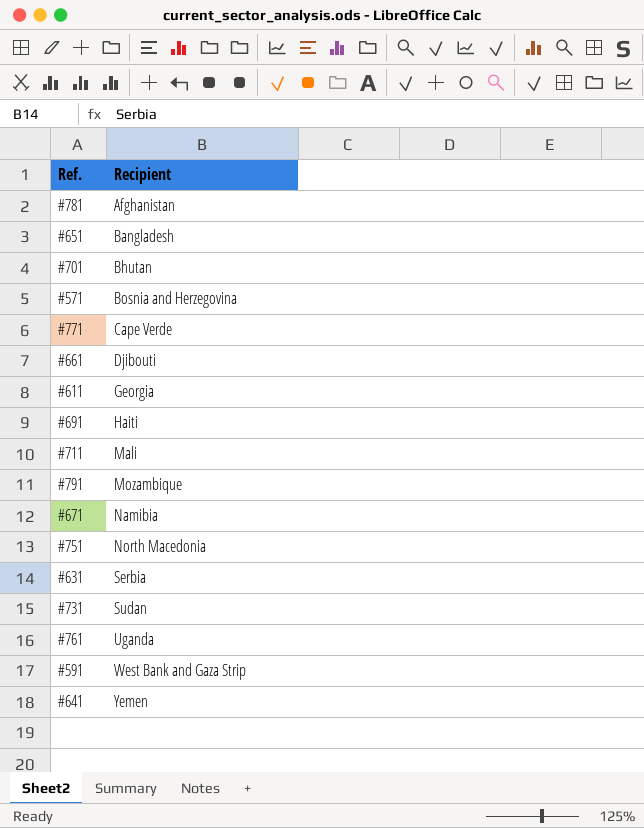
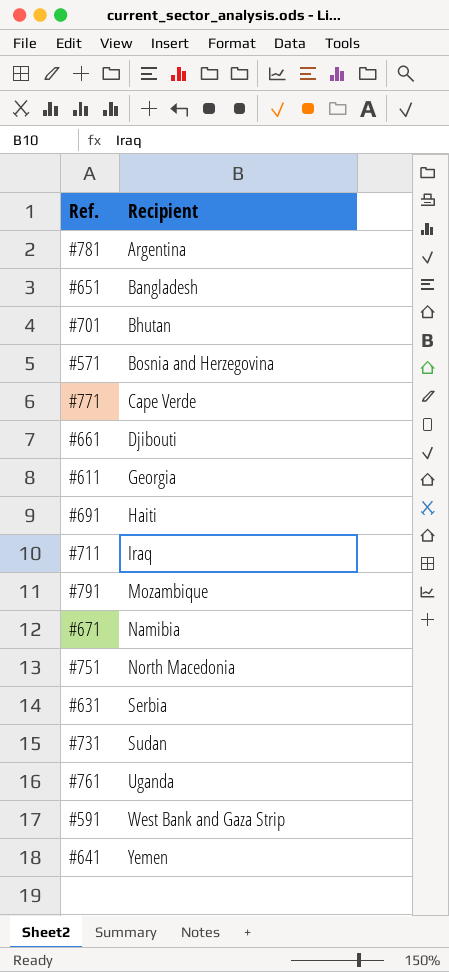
#781 | Recipient: Afghanistan -> Argentina
#711 | Recipient: Mali -> Iraq

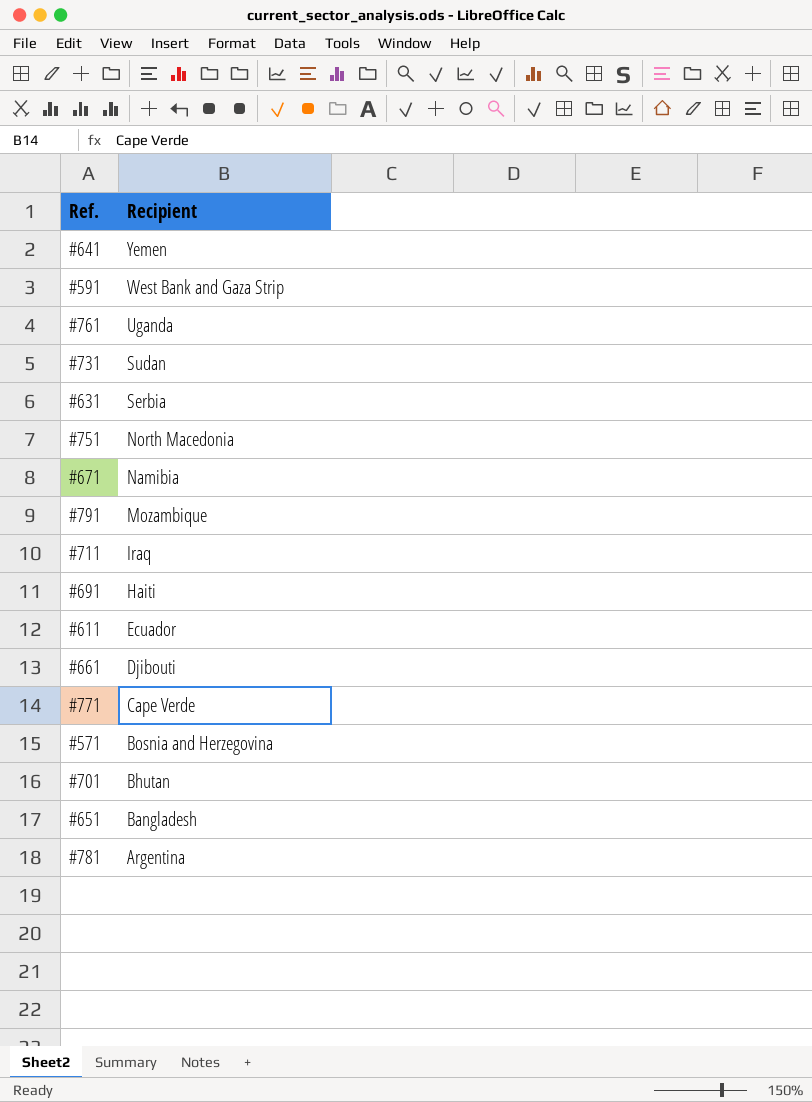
row order: Recipient ascending -> Recipient descending
#611 | Recipient: Georgia -> Ecuador

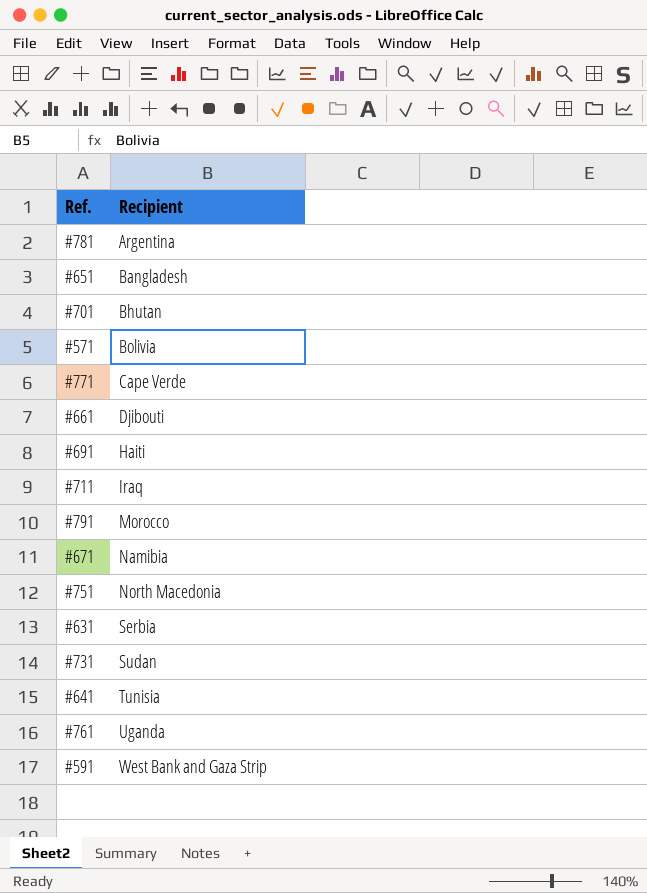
row order: Recipient descending -> Recipient ascending
row #611: Ecuador -> none
#571 | Recipient: Bosnia and Herzegovina -> Bolivia
#791 | Recipient: Mozambique -> Morocco
#641 | Recipient: Yemen -> Tunisia

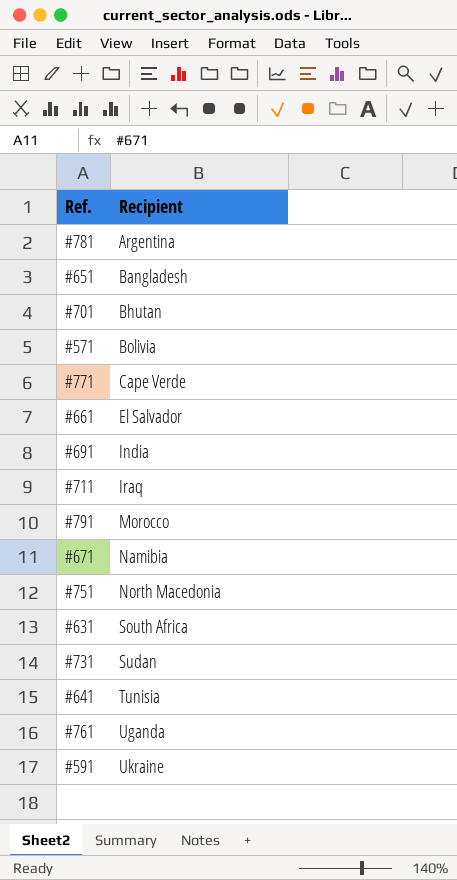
#661 | Recipient: Djibouti -> El Salvador
#691 | Recipient: Haiti -> India
#631 | Recipient: Serbia -> South Africa
#591 | Recipient: West Bank and Gaza Strip -> Ukraine

